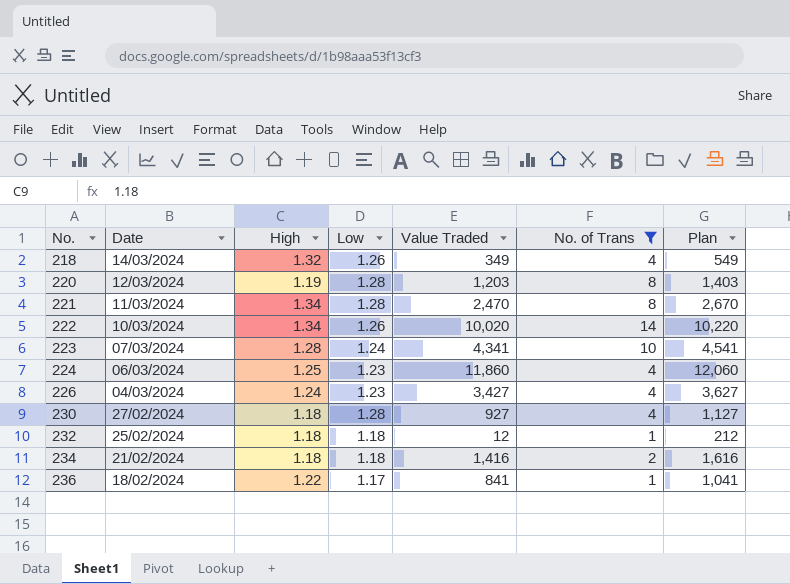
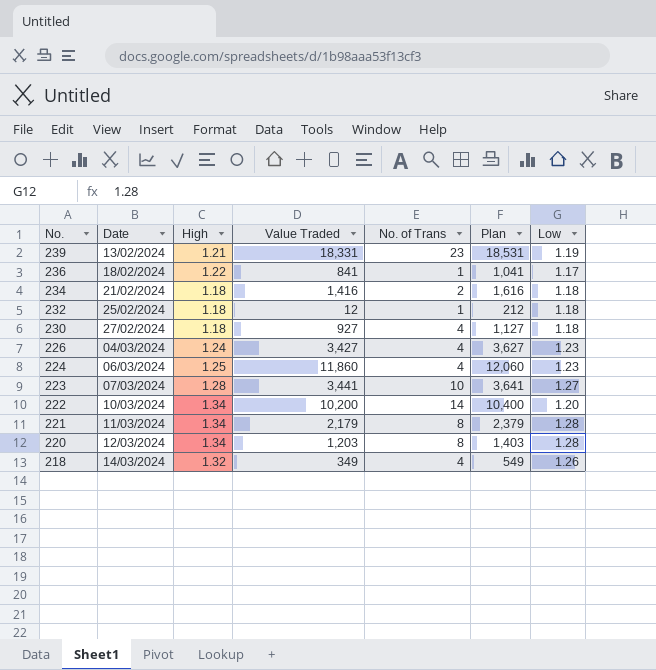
filter: No. of Trans != 23 -> none
row order: No. ascending -> No. descending
column Low | position: 4 -> 7
230 | Low: 1.28 -> 1.18
223 | Value Traded: 4,341 -> 3,441
223 | Plan: 4,541 -> 3,641
223 | Low: 1.24 -> 1.27
222 | Value Traded: 10,020 -> 10,200
222 | Plan: 10,220 -> 10,400
222 | Low: 1.26 -> 1.20
221 | Value Traded: 2,470 -> 2,179
221 | Plan: 2,670 -> 2,379
220 | High: 1.19 -> 1.34

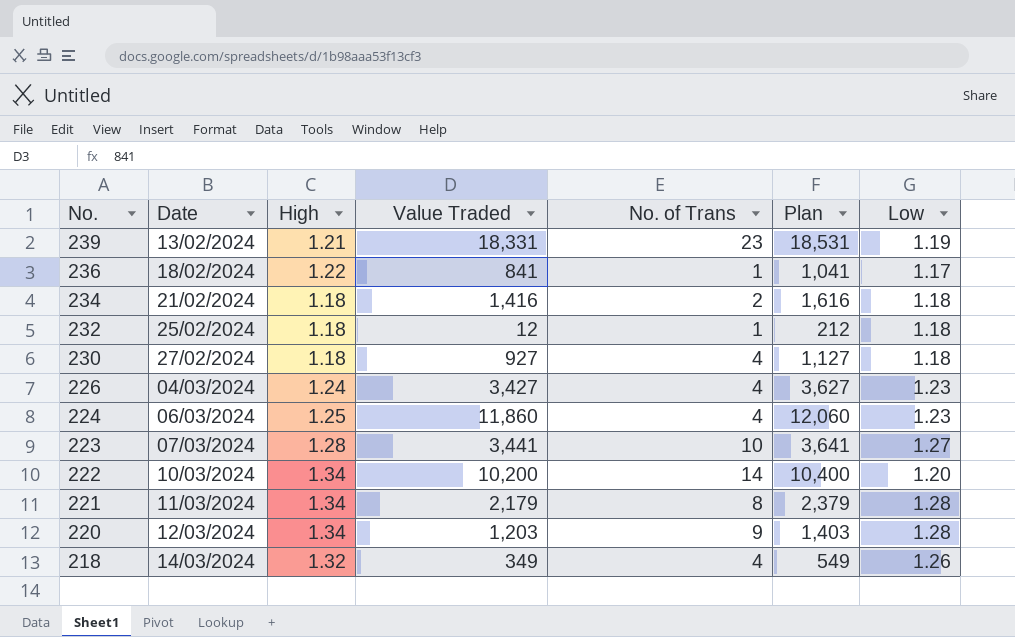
220 | No. of Trans: 8 -> 9

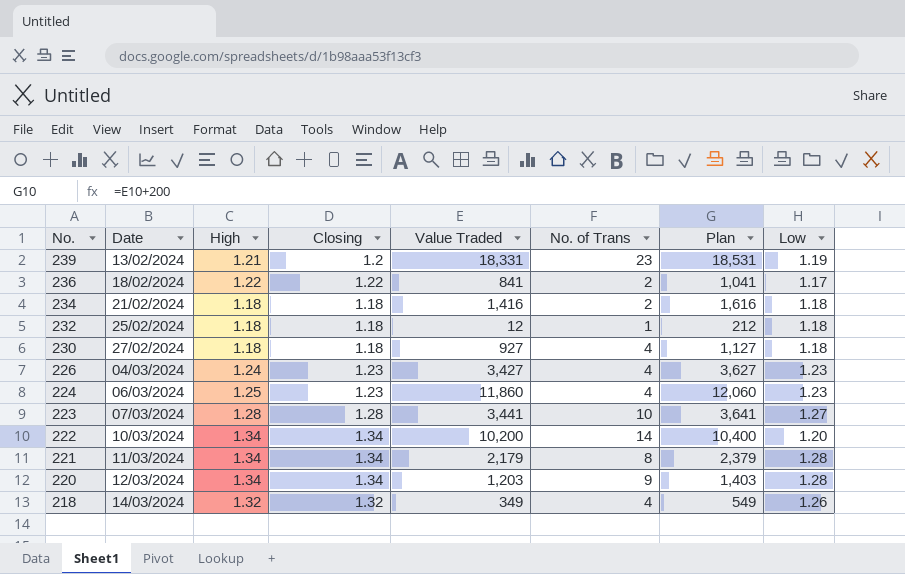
column Closing | position: none -> 4
236 | No. of Trans: 1 -> 2

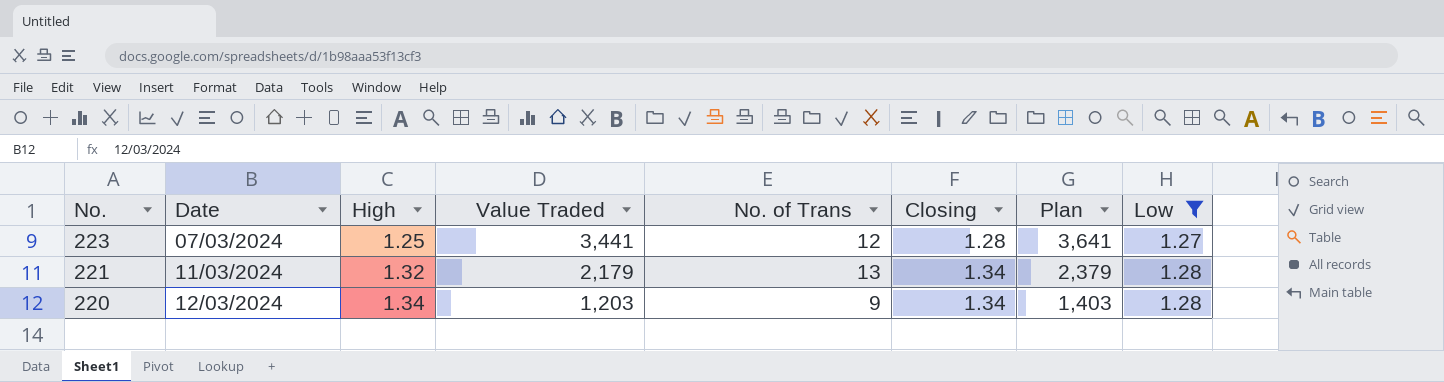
filter: none -> Low >= 1.27
column Closing | position: 4 -> 6
223 | High: 1.28 -> 1.25
223 | No. of Trans: 10 -> 12
221 | High: 1.34 -> 1.32
221 | No. of Trans: 8 -> 13

